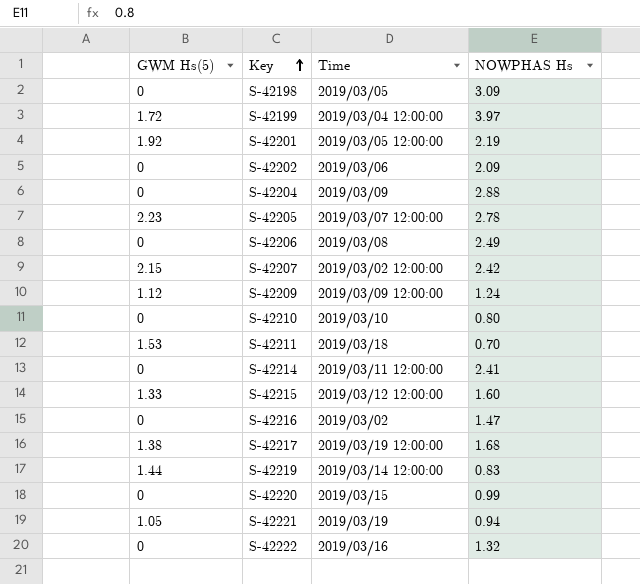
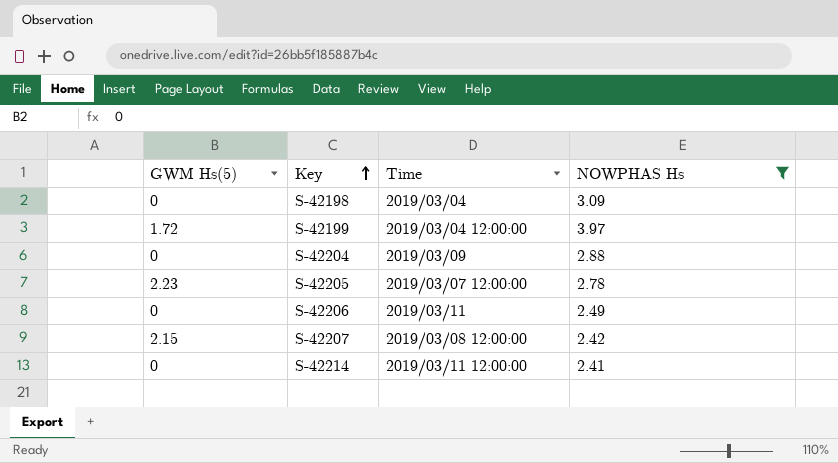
filter: none -> NOWPHAS Hs >= 2.41
S-42198 | Time: 2019/03/05 -> 2019/03/04
S-42206 | Time: 2019/03/08 -> 2019/03/11
S-42207 | Time: 2019/03/02 12:00:00 -> 2019/03/08 12:00:00

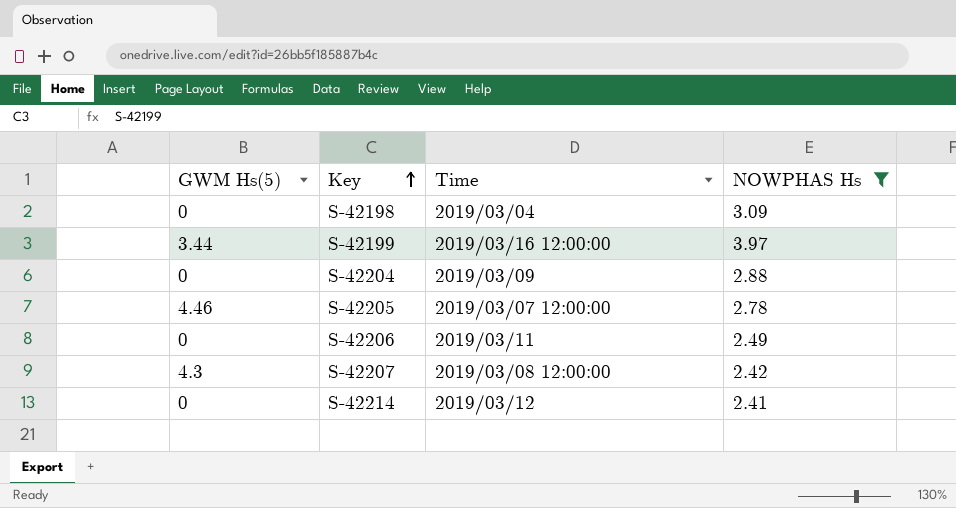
S-42199 | GWM Hs(5): 1.72 -> 3.44
S-42199 | Time: 2019/03/04 12:00:00 -> 2019/03/16 12:00:00
S-42205 | GWM Hs(5): 2.23 -> 4.46
S-42207 | GWM Hs(5): 2.15 -> 4.3
S-42214 | Time: 2019/03/11 12:00:00 -> 2019/03/12

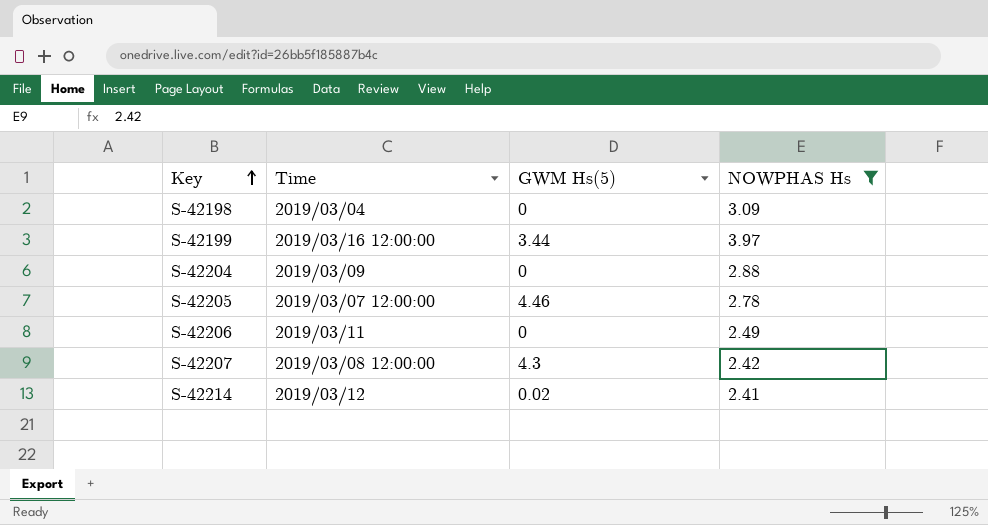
column GWM Hs(5) | position: 1 -> 3
S-42214 | GWM Hs(5): 0 -> 0.02

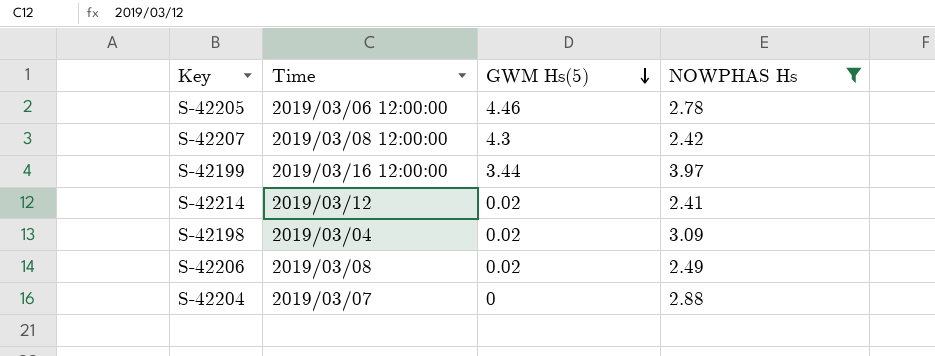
row order: Key ascending -> GWM Hs(5) descending
S-42205 | Time: 2019/03/07 12:00:00 -> 2019/03/06 12:00:00
S-42198 | GWM Hs(5): 0 -> 0.02
S-42206 | Time: 2019/03/11 -> 2019/03/08
S-42206 | GWM Hs(5): 0 -> 0.02
S-42204 | Time: 2019/03/09 -> 2019/03/07

